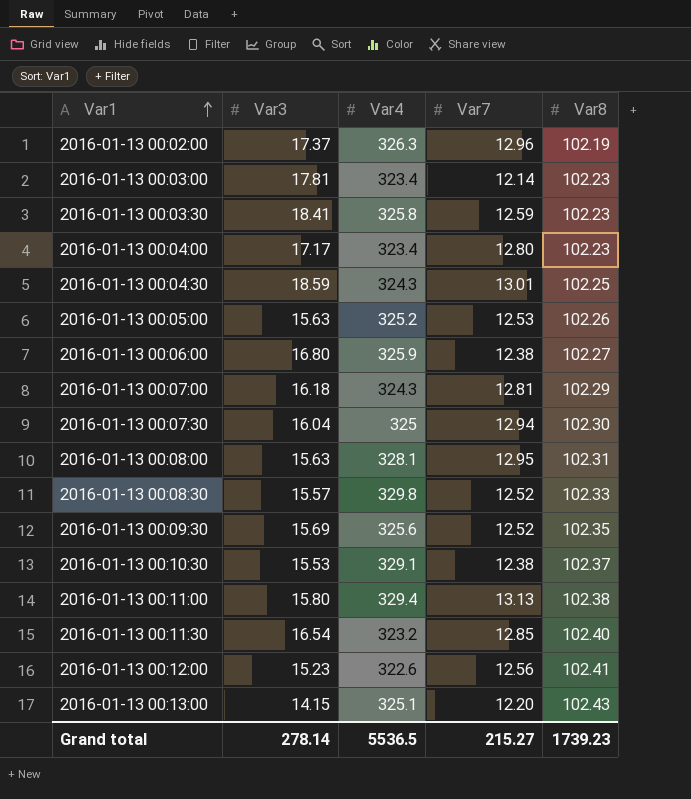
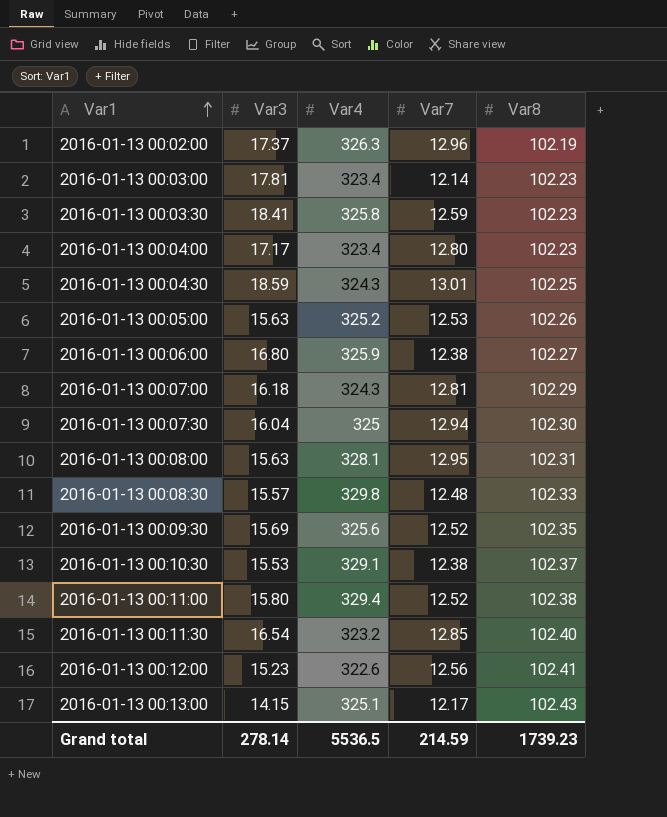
2016-01-13 00:08:30 | Var7: 12.52 -> 12.48
2016-01-13 00:11:00 | Var7: 13.13 -> 12.52
2016-01-13 00:13:00 | Var7: 12.20 -> 12.17
Grand total | Var7: 215.27 -> 214.59

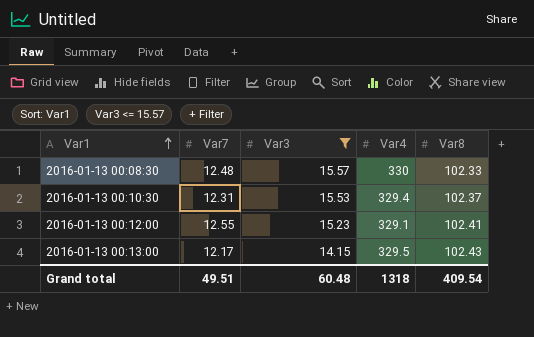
filter: none -> Var3 <= 15.57
column Var7 | position: 4 -> 2
2016-01-13 00:08:30 | Var4: 329.8 -> 330
2016-01-13 00:10:30 | Var7: 12.38 -> 12.31
2016-01-13 00:10:30 | Var4: 329.1 -> 329.4
2016-01-13 00:12:00 | Var7: 12.56 -> 12.55
2016-01-13 00:12:00 | Var4: 322.6 -> 329.1
2016-01-13 00:13:00 | Var4: 325.1 -> 329.5
Grand total | Var7: 214.59 -> 49.51
Grand total | Var3: 278.14 -> 60.48
Grand total | Var4: 5536.5 -> 1318
Grand total | Var8: 1739.23 -> 409.54

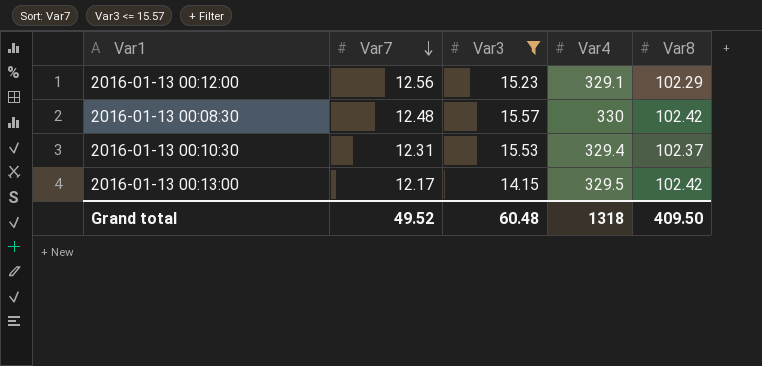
row order: Var1 ascending -> Var7 descending
2016-01-13 00:12:00 | Var7: 12.55 -> 12.56
2016-01-13 00:12:00 | Var8: 102.41 -> 102.29
2016-01-13 00:08:30 | Var8: 102.33 -> 102.42
2016-01-13 00:13:00 | Var8: 102.43 -> 102.42
Grand total | Var7: 49.51 -> 49.52
Grand total | Var8: 409.54 -> 409.50

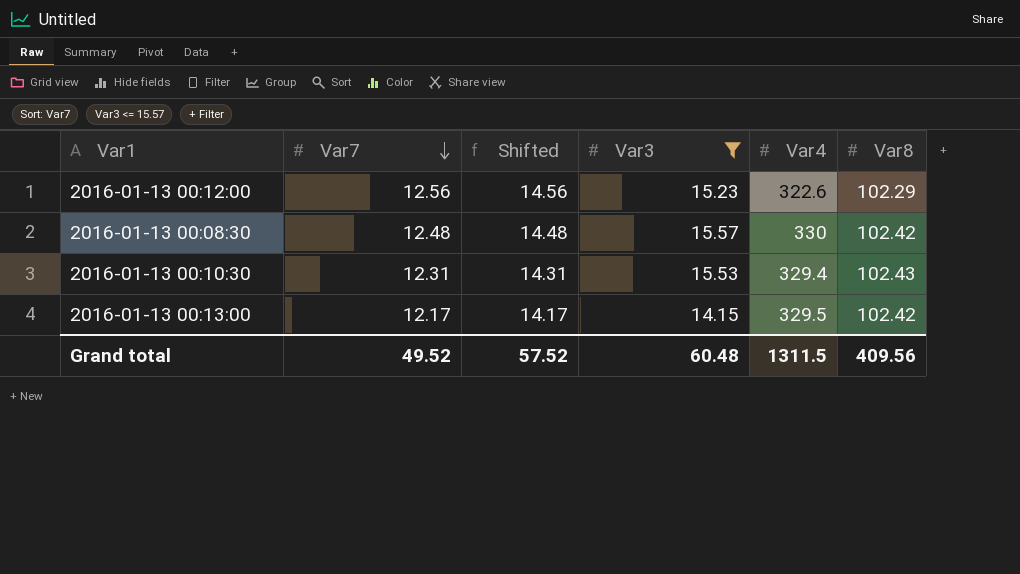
column Shifted | formula: none -> [Var7] + 2
2016-01-13 00:12:00 | Var4: 329.1 -> 322.6
2016-01-13 00:10:30 | Var8: 102.37 -> 102.43
Grand total | Var4: 1318 -> 1311.5
Grand total | Var8: 409.50 -> 409.56

